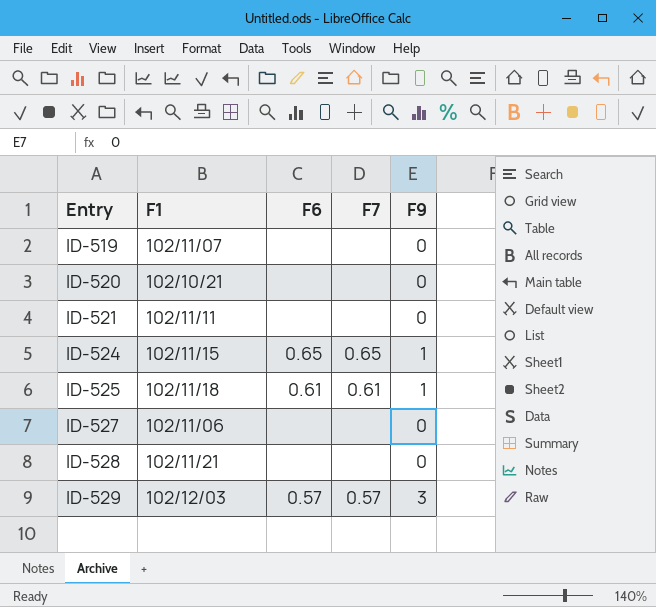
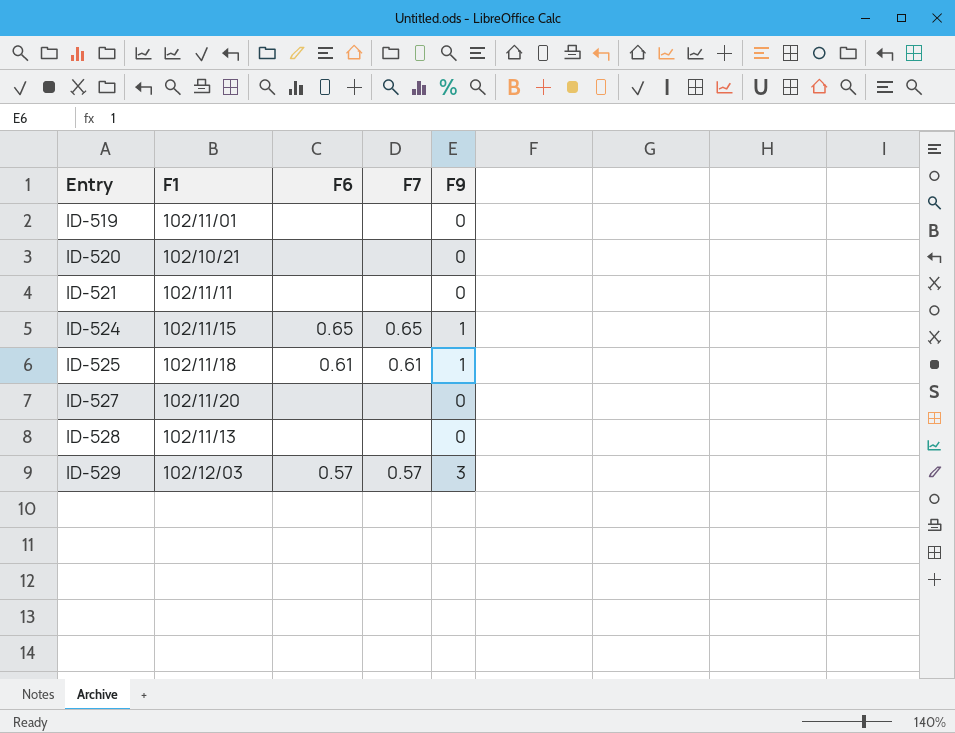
ID-519 | F1: 102/11/07 -> 102/11/01
ID-527 | F1: 102/11/06 -> 102/11/20
ID-528 | F1: 102/11/21 -> 102/11/13

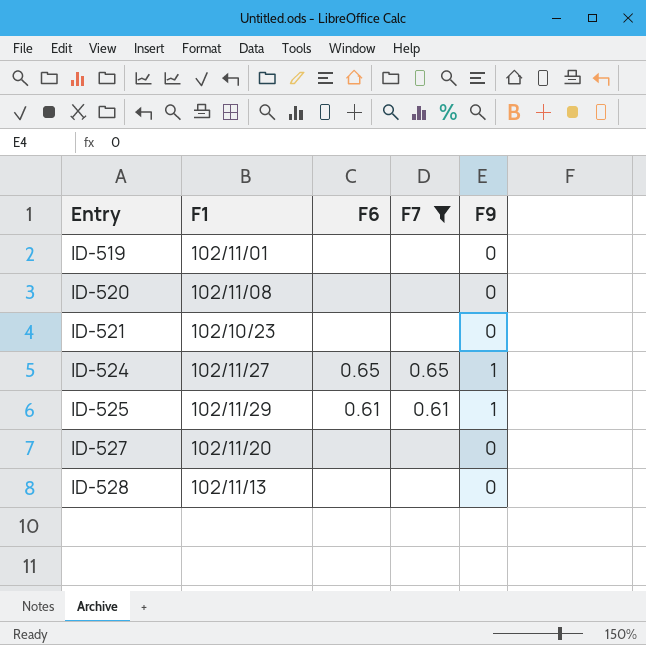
filter: none -> F7 != 0.57
ID-520 | F1: 102/10/21 -> 102/11/08
ID-521 | F1: 102/11/11 -> 102/10/23
ID-524 | F1: 102/11/15 -> 102/11/27
ID-525 | F1: 102/11/18 -> 102/11/29

